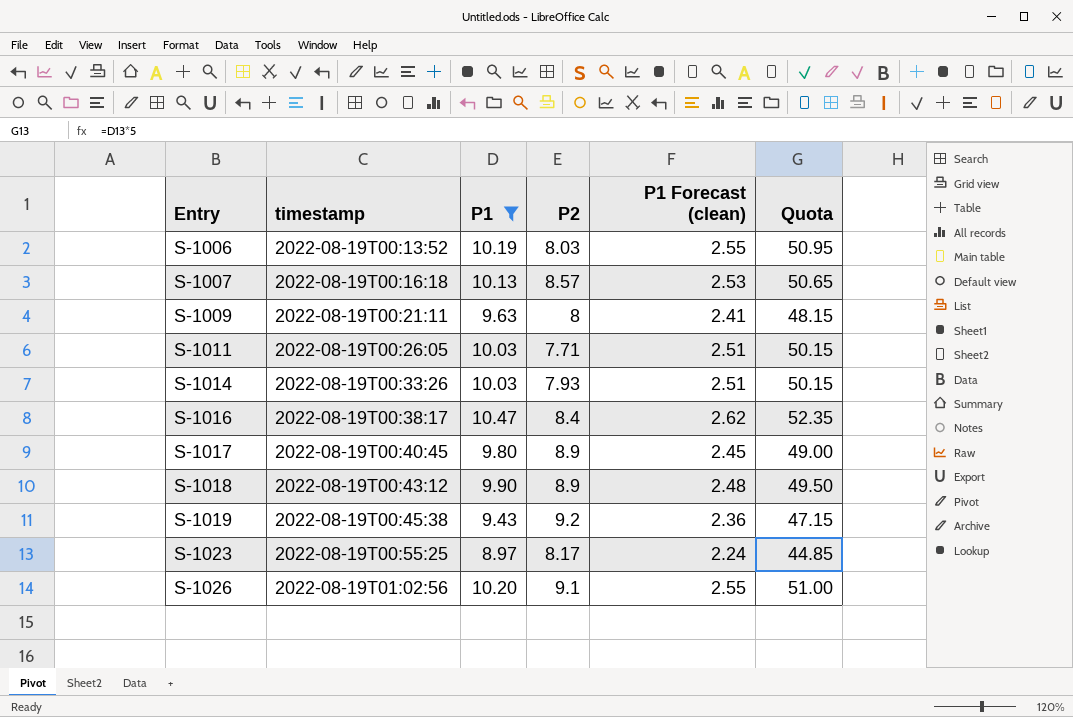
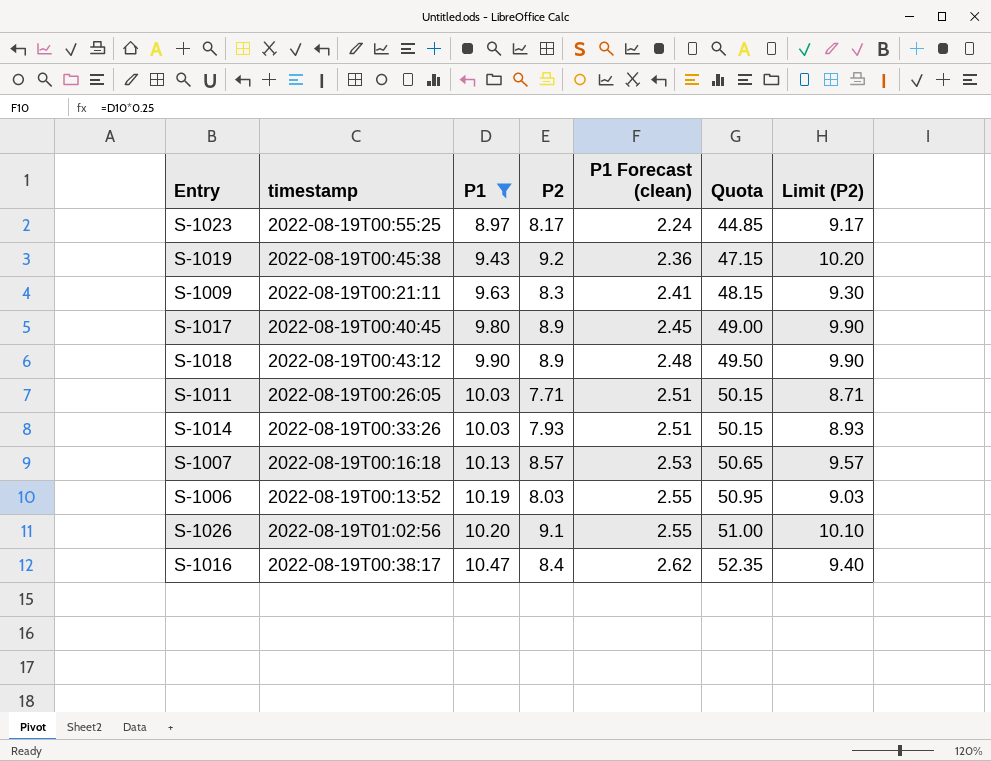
row order: Entry ascending -> P1 ascending
column Limit (P2) | formula: none -> [P2] + 1
S-1009 | P2: 8 -> 8.3

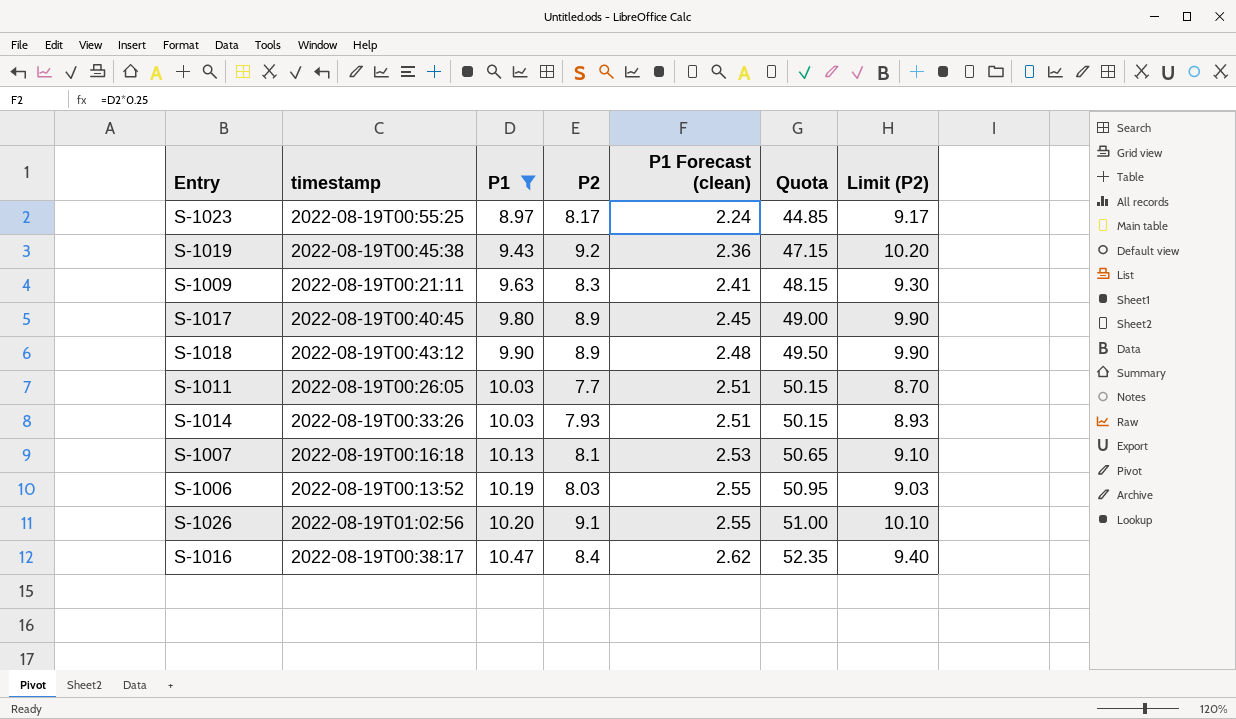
S-1011 | P2: 7.71 -> 7.7
S-1011 | Limit (P2): 8.71 -> 8.70
S-1007 | P2: 8.57 -> 8.1
S-1007 | Limit (P2): 9.57 -> 9.10

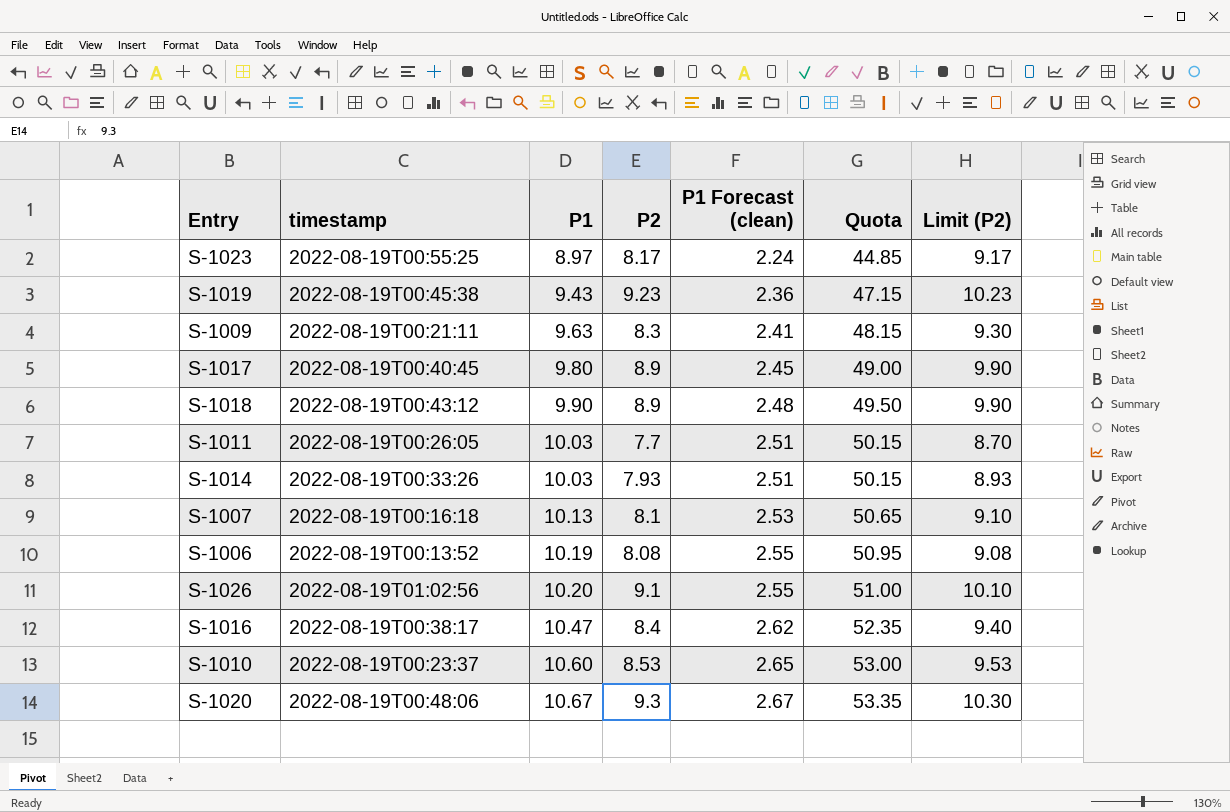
filter: P1 <= 10.47 -> none
S-1019 | P2: 9.2 -> 9.23
S-1019 | Limit (P2): 10.20 -> 10.23
S-1006 | P2: 8.03 -> 8.08
S-1006 | Limit (P2): 9.03 -> 9.08

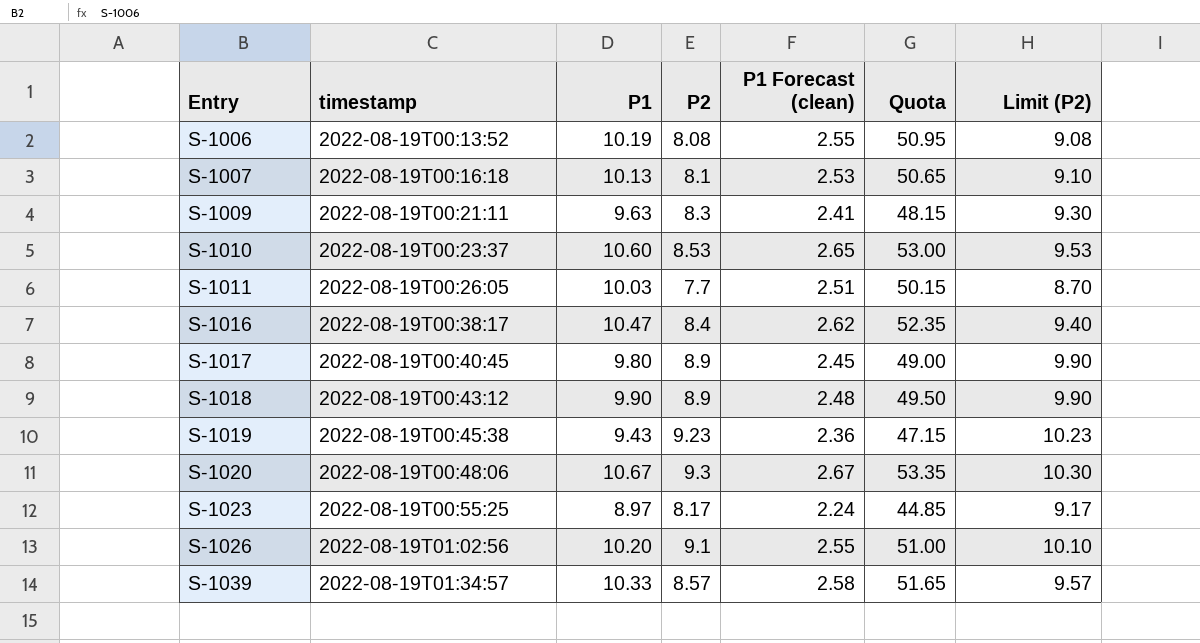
row order: P1 ascending -> Entry ascending
row S-1014: 2022-08-19T00:33:26 | 10.03 | 7.93 | 2.51 | 50.15 | 8.93 -> none
row S-1039: none -> 2022-08-19T01:34:57 | 10.33 | 8.57 | 2.58 | 51.65 | 9.57

